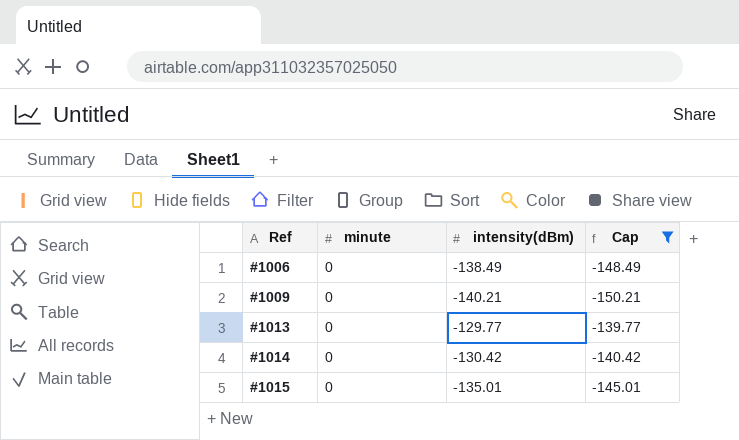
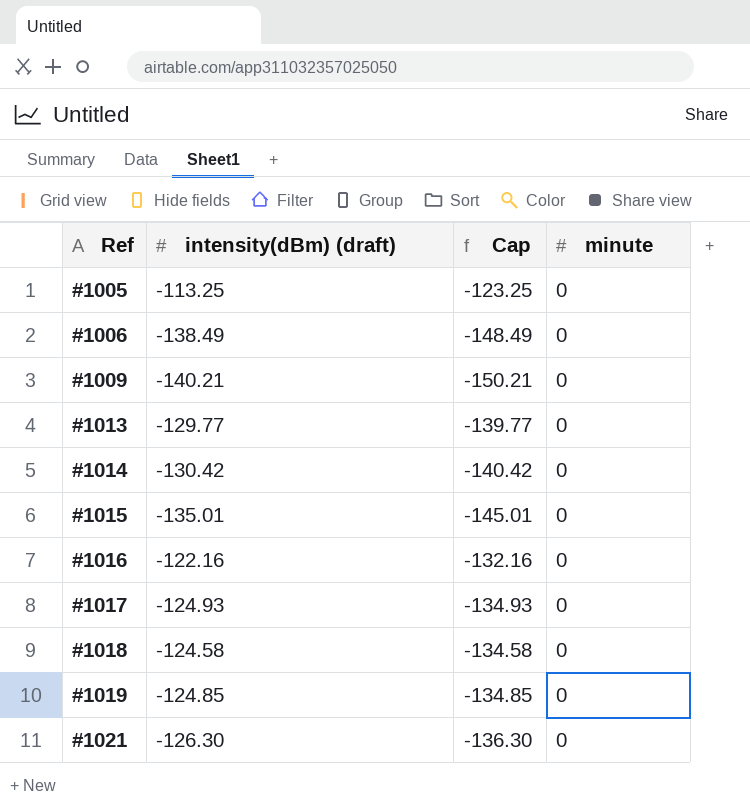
filter: Cap <= -139.77 -> none
column name: intensity(dBm) -> intensity(dBm) (draft)
column minute | position: 2 -> 4

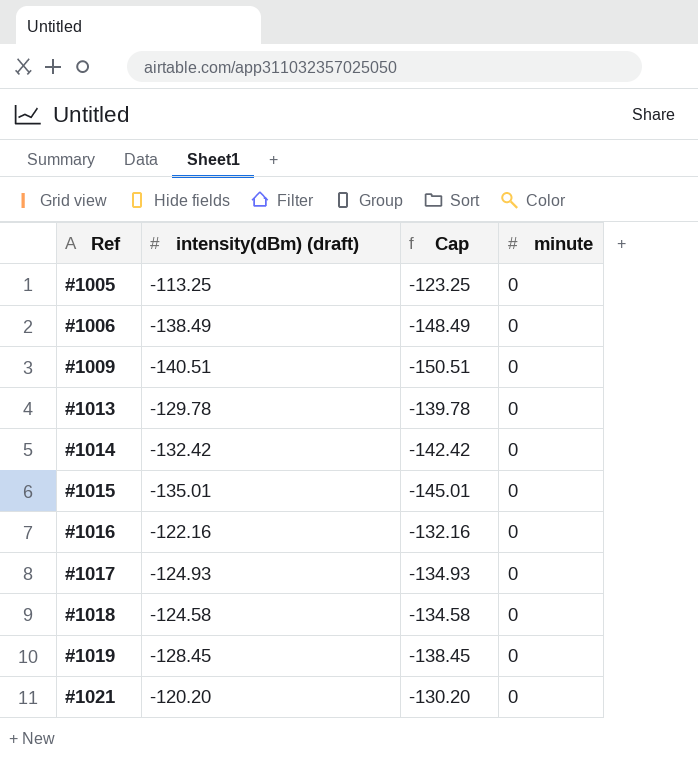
#1009 | intensity(dBm) (draft): -140.21 -> -140.51
#1009 | Cap: -150.21 -> -150.51
#1013 | intensity(dBm) (draft): -129.77 -> -129.78
#1013 | Cap: -139.77 -> -139.78
#1014 | intensity(dBm) (draft): -130.42 -> -132.42
#1014 | Cap: -140.42 -> -142.42
#1019 | intensity(dBm) (draft): -124.85 -> -128.45
#1019 | Cap: -134.85 -> -138.45
#1021 | intensity(dBm) (draft): -126.30 -> -120.20
#1021 | Cap: -136.30 -> -130.20

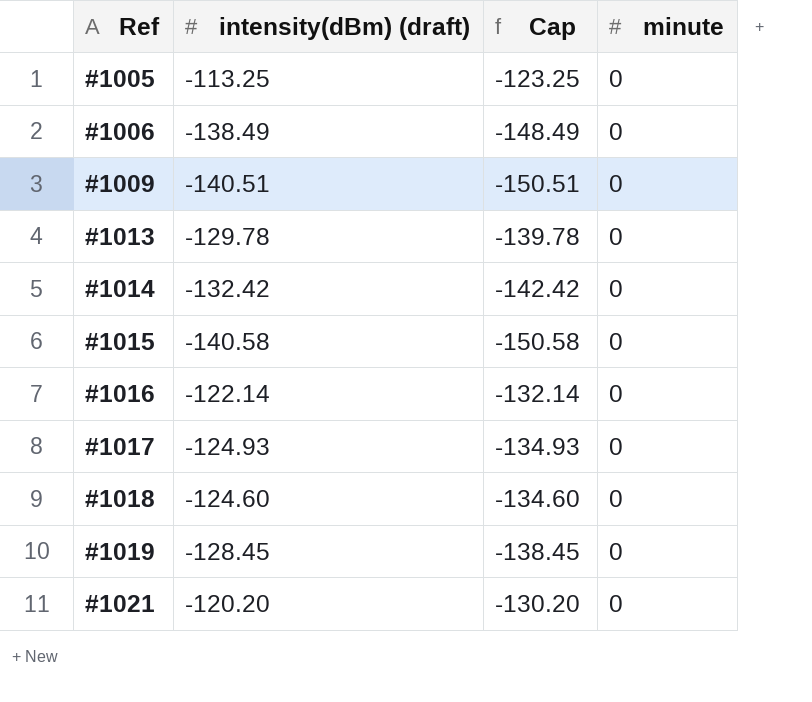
#1015 | intensity(dBm) (draft): -135.01 -> -140.58
#1015 | Cap: -145.01 -> -150.58
#1016 | intensity(dBm) (draft): -122.16 -> -122.14
#1016 | Cap: -132.16 -> -132.14
#1018 | intensity(dBm) (draft): -124.58 -> -124.60
#1018 | Cap: -134.58 -> -134.60

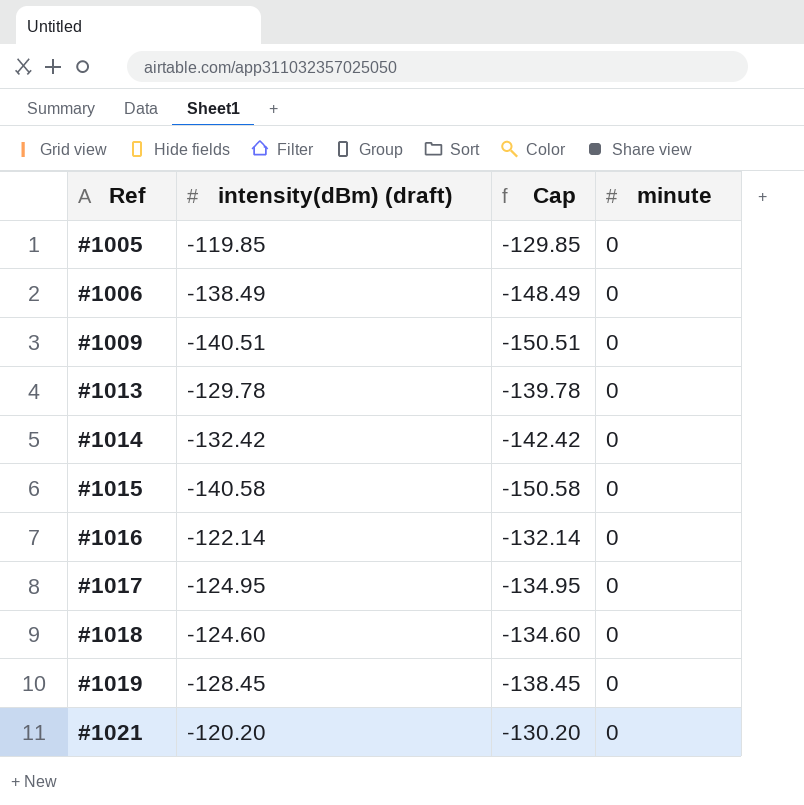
#1005 | intensity(dBm) (draft): -113.25 -> -119.85
#1005 | Cap: -123.25 -> -129.85
#1017 | intensity(dBm) (draft): -124.93 -> -124.95
#1017 | Cap: -134.93 -> -134.95

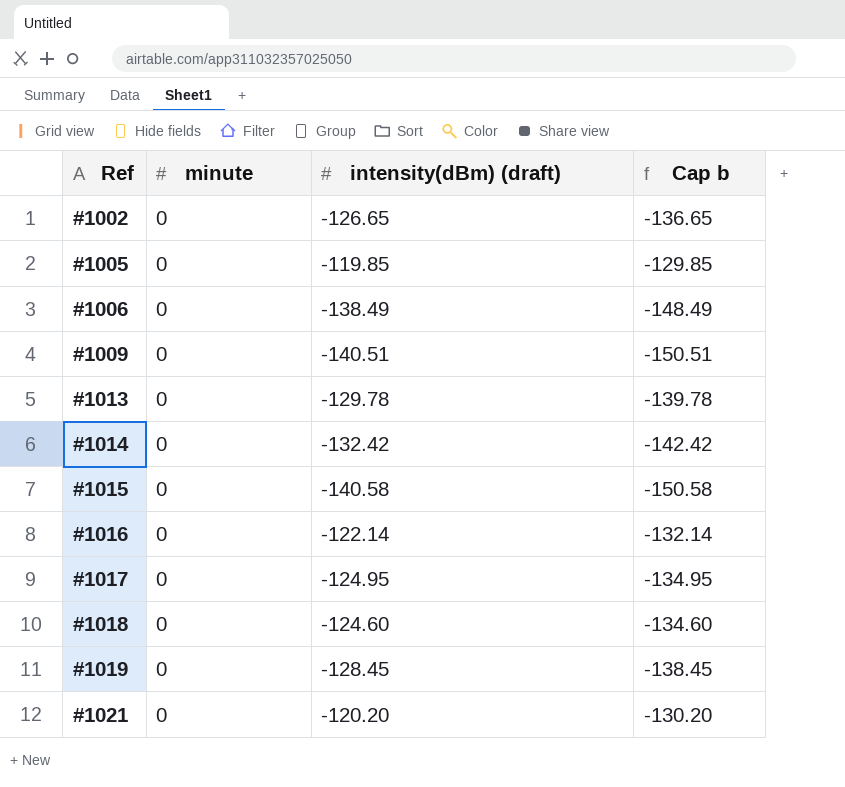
column minute | position: 4 -> 2
column name: Cap -> Cap b
row #1002: none -> 0 | -126.65 | -136.65

